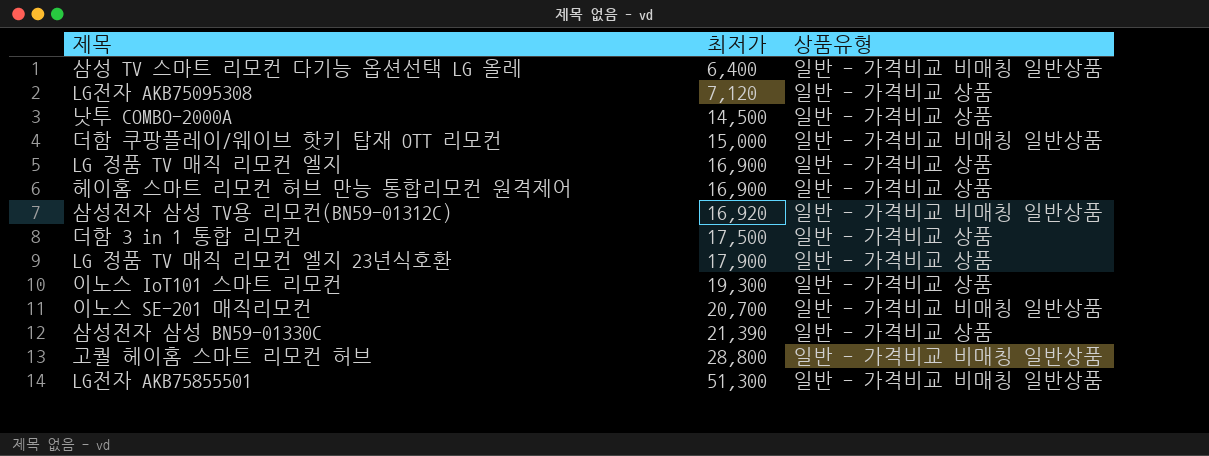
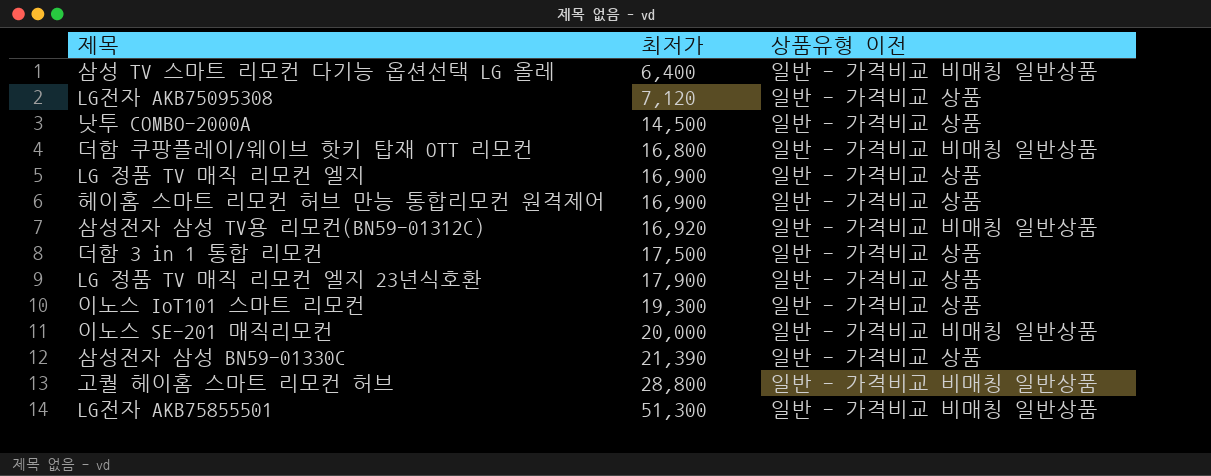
column name: 상품유형 -> 상품유형 이전
더함 쿠팡플레이/웨이브 핫키 탑재 OTT 리모컨 | 최저가: 15,000 -> 16,800
이노스 SE-201 매직리모컨 | 최저가: 20,700 -> 20,000

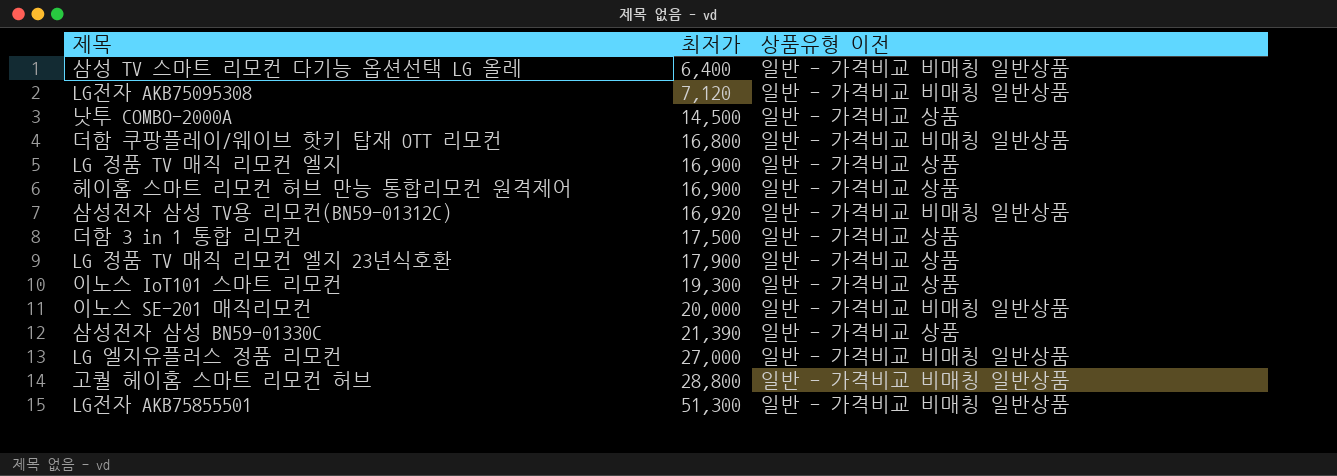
LG전자 AKB75095308 | 상품유형 이전: 일반 - 가격비교 상품 -> 일반 - 가격비교 비매칭 일반상품
row LG 엘지유플러스 정품 리모컨: none -> 27,000 | 일반 - 가격비교 비매칭 일반상품

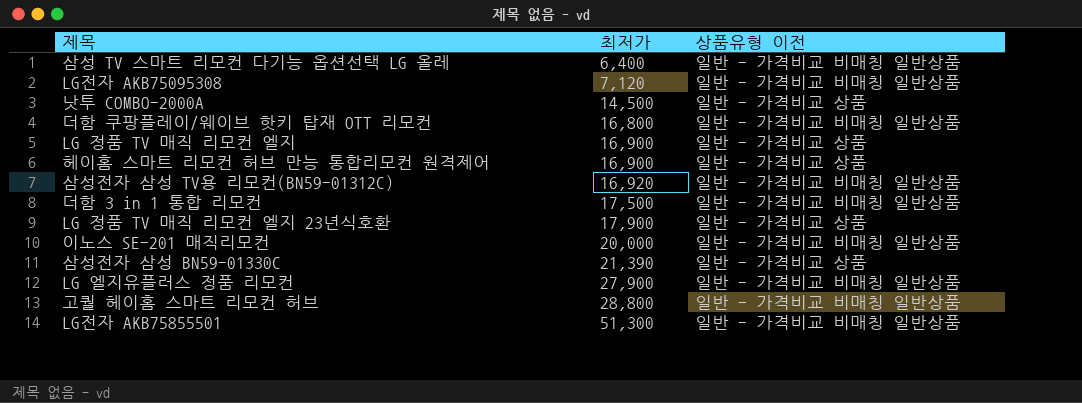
row 이노스 IoT101 스마트 리모컨: 19,300 | 일반 - 가격비교 상품 -> none
더함 3 in 1 통합 리모컨 | 상품유형 이전: 일반 - 가격비교 상품 -> 일반 - 가격비교 비매칭 일반상품
LG 엘지유플러스 정품 리모컨 | 최저가: 27,000 -> 27,900

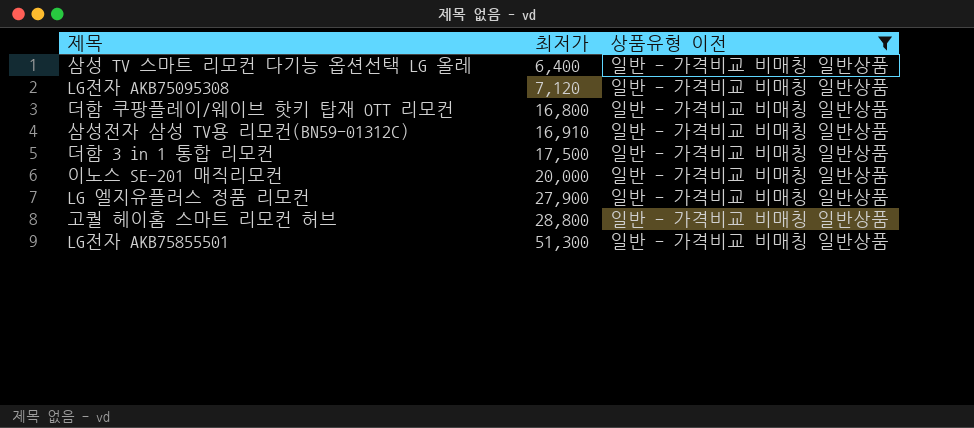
filter: none -> 상품유형 이전 = 일반 - 가격비교 비매칭 일반상품
삼성전자 삼성 TV용 리모컨(BN59-01312C) | 최저가: 16,920 -> 16,910

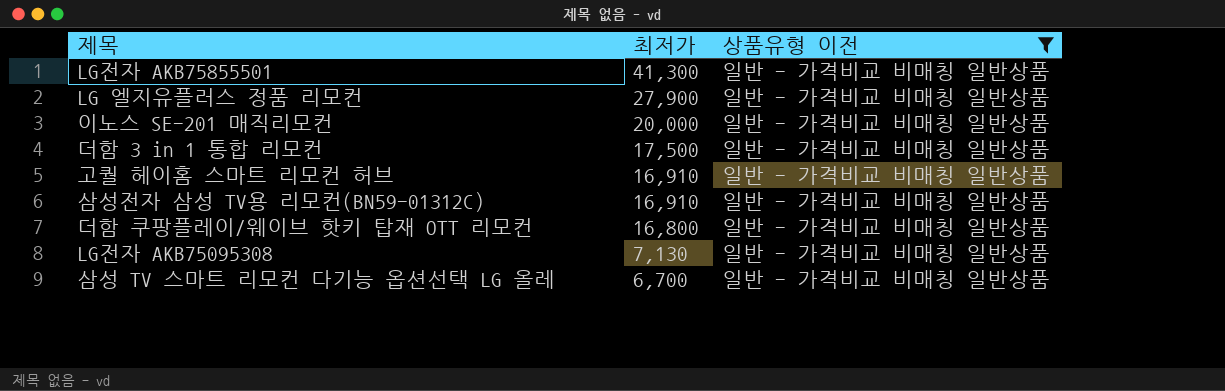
row order: 최저가 ascending -> 최저가 descending
LG전자 AKB75855501 | 최저가: 51,300 -> 41,300
고퀄 헤이홈 스마트 리모컨 허브 | 최저가: 28,800 -> 16,910
LG전자 AKB75095308 | 최저가: 7,120 -> 7,130
삼성 TV 스마트 리모컨 다기능 옵션선택 LG 올레 | 최저가: 6,400 -> 6,700

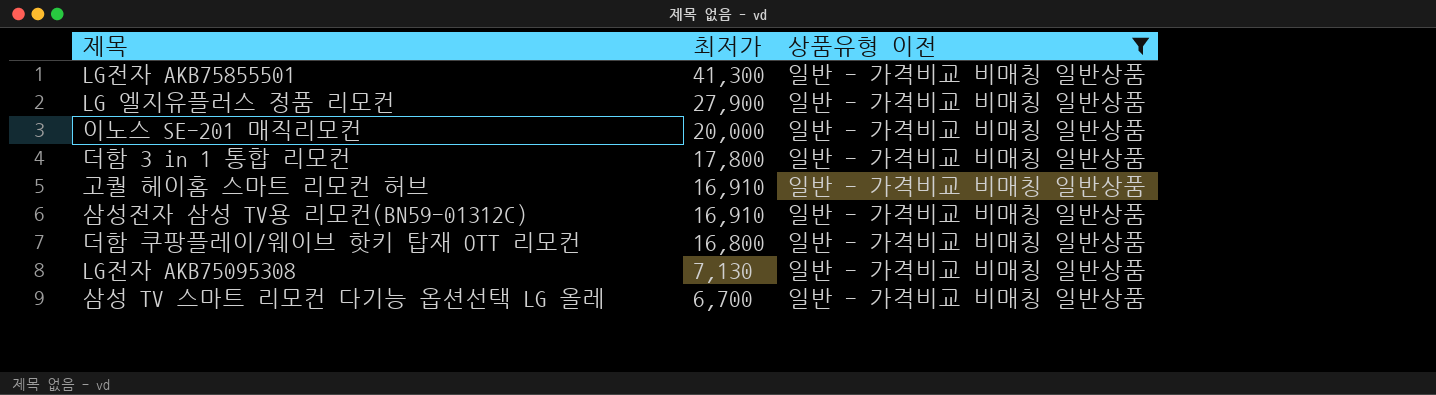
더함 3 in 1 통합 리모컨 | 최저가: 17,500 -> 17,800

